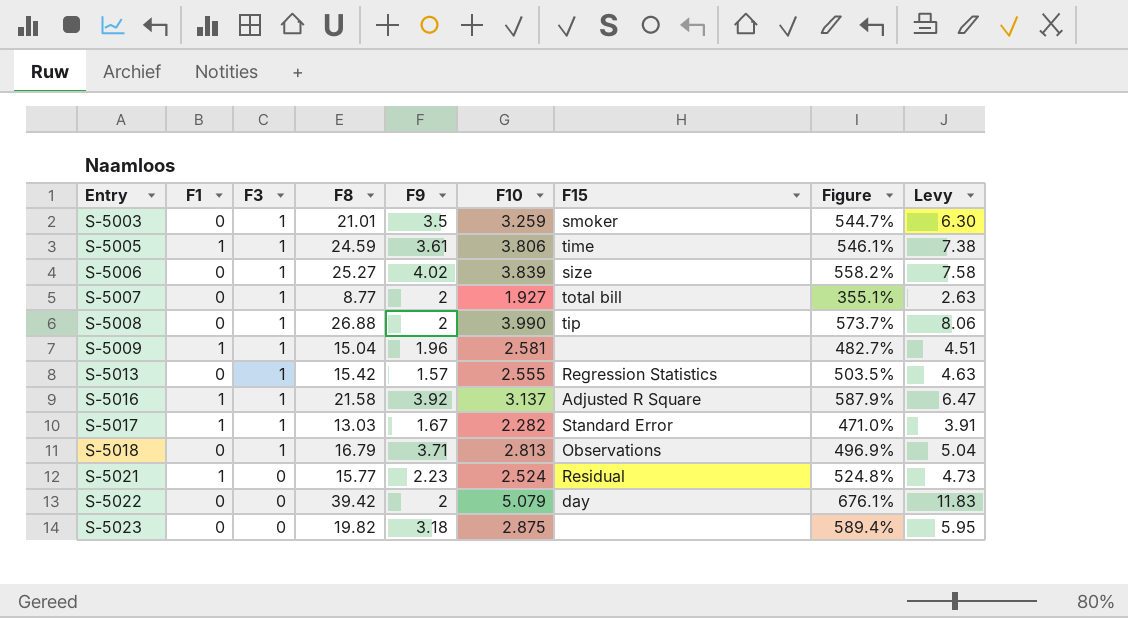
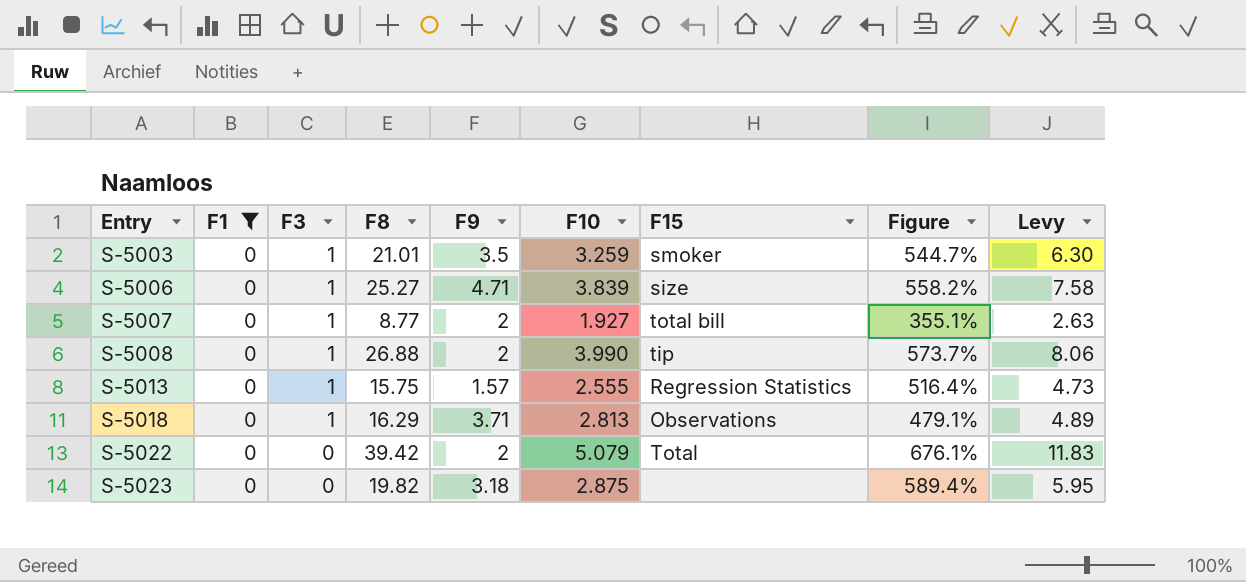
filter: none -> F1 = 0
S-5006 | F9: 4.02 -> 4.71
S-5013 | F8: 15.42 -> 15.75
S-5013 | Figure: 503.5% -> 516.4%
S-5013 | Levy: 4.63 -> 4.73
S-5018 | F8: 16.79 -> 16.29
S-5018 | Figure: 496.9% -> 479.1%
S-5018 | Levy: 5.04 -> 4.89
S-5022 | F15: day -> Total

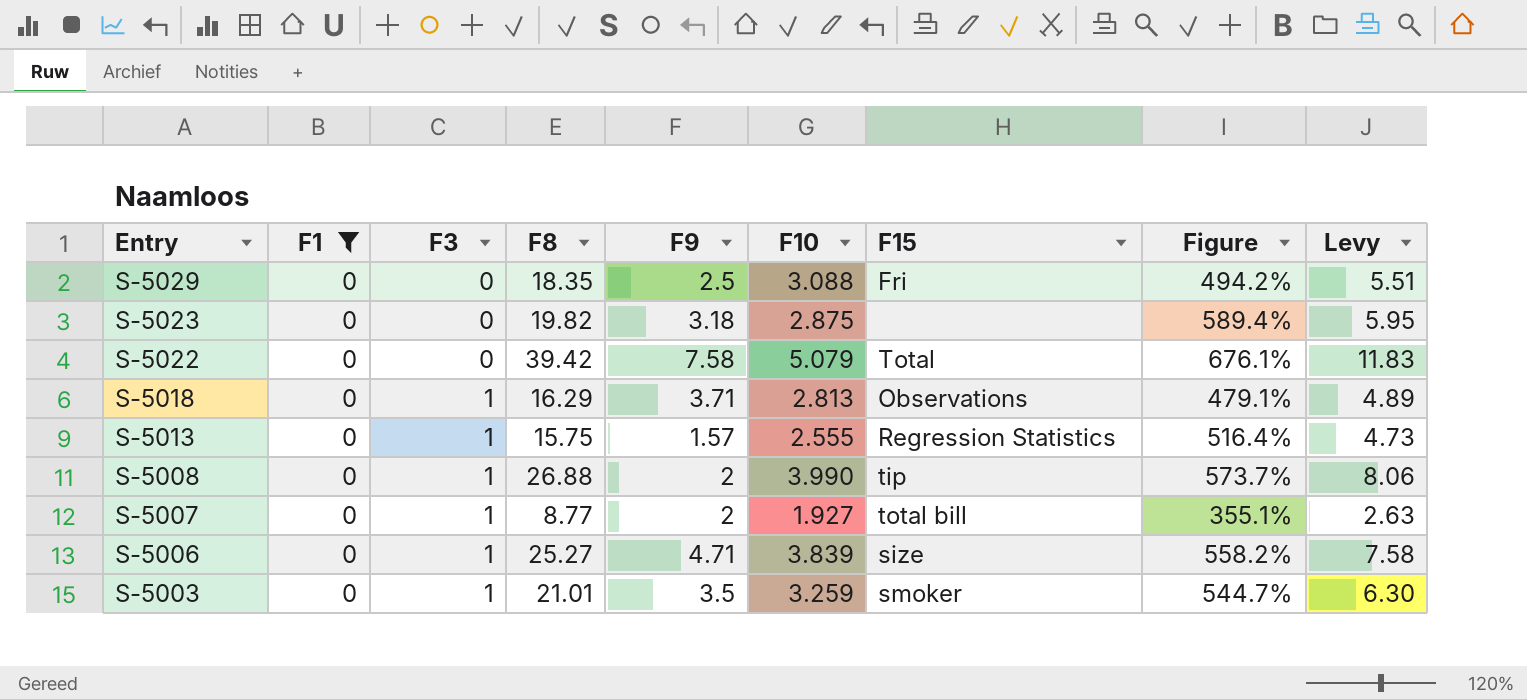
row order: Entry ascending -> Entry descending
row S-5029: none -> 0 | 0 | 18.35 | 2.5 | 3.088 | Fri | 494.2% | 5.51
S-5022 | F9: 2 -> 7.58

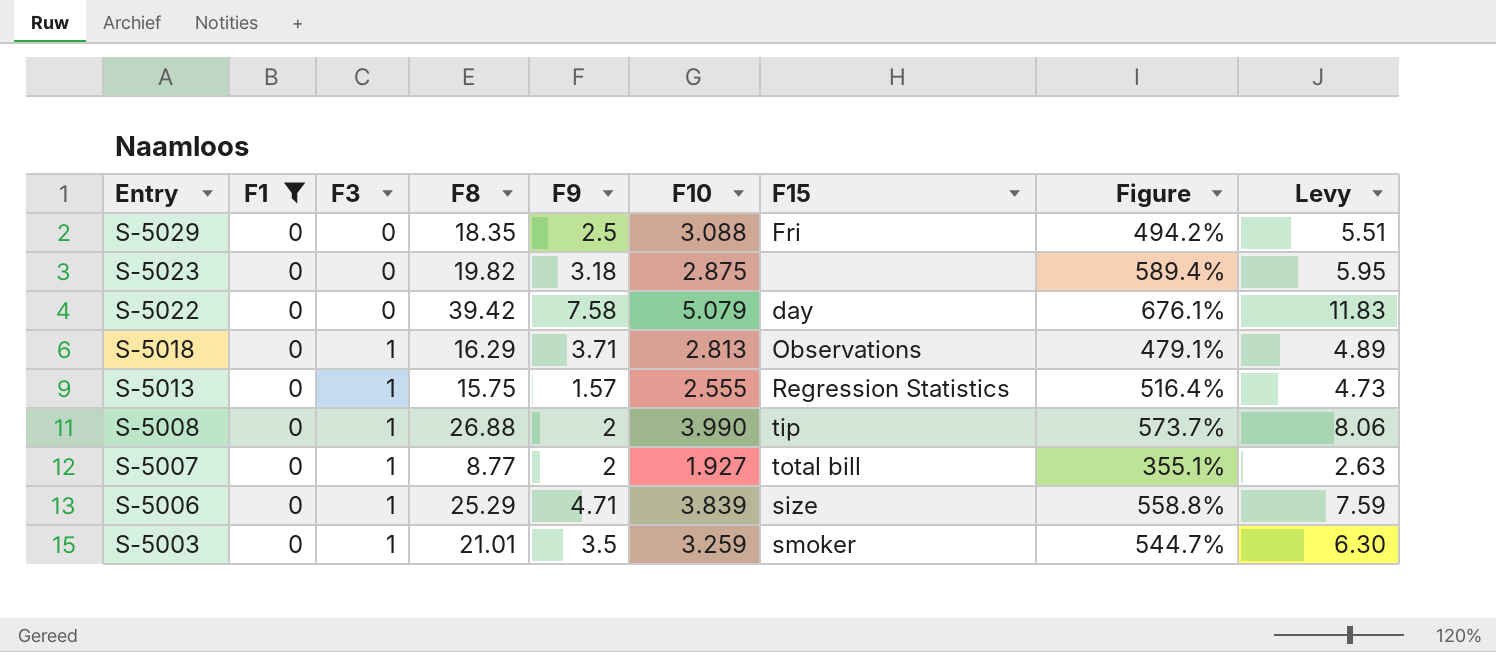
S-5022 | F15: Total -> day
S-5006 | F8: 25.27 -> 25.29
S-5006 | Figure: 558.2% -> 558.8%
S-5006 | Levy: 7.58 -> 7.59

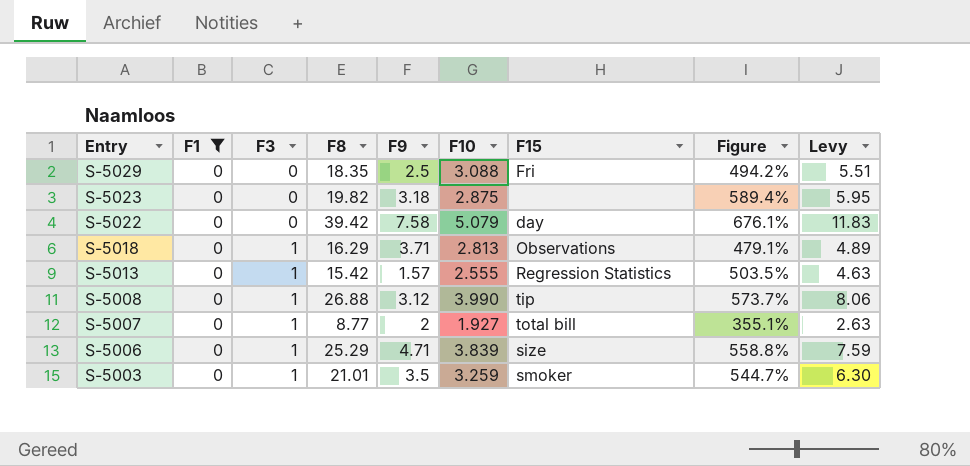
S-5013 | F8: 15.75 -> 15.42
S-5013 | Figure: 516.4% -> 503.5%
S-5013 | Levy: 4.73 -> 4.63
S-5008 | F9: 2 -> 3.12

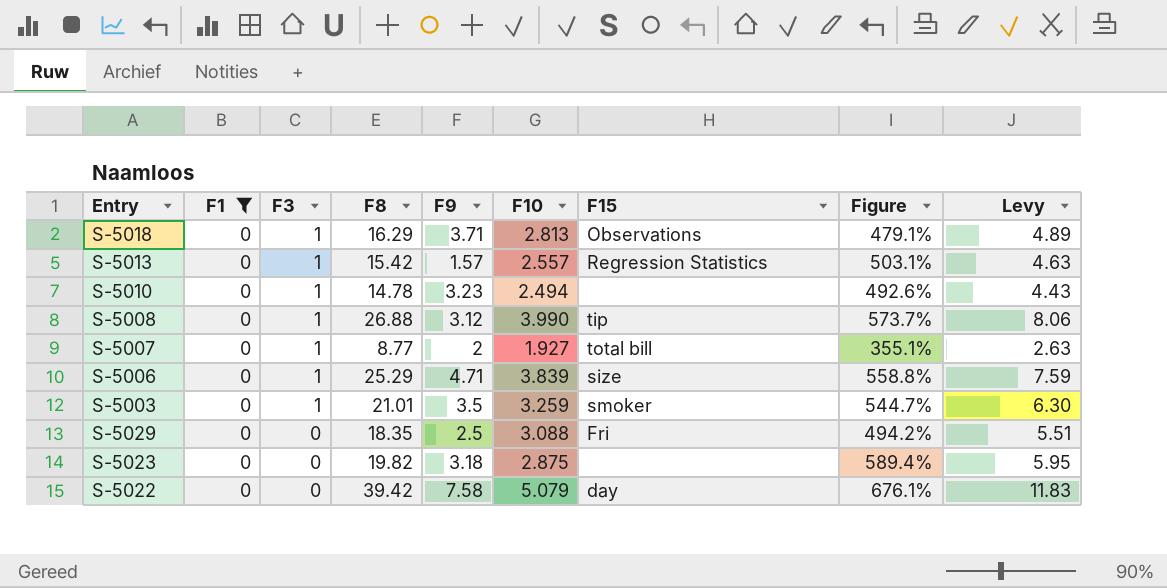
row order: Entry descending -> F3 descending
S-5013 | F10: 2.555 -> 2.557
S-5013 | Figure: 503.5% -> 503.1%
row S-5010: none -> 0 | 1 | 14.78 | 3.23 | 2.494 | none | 492.6% | 4.43

